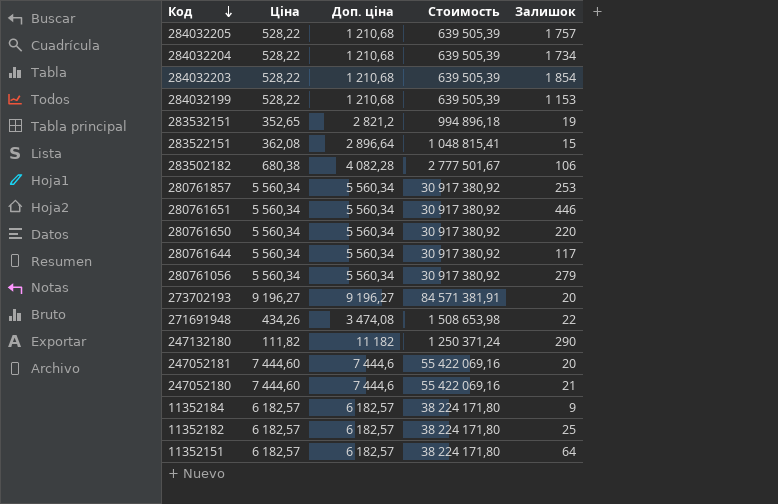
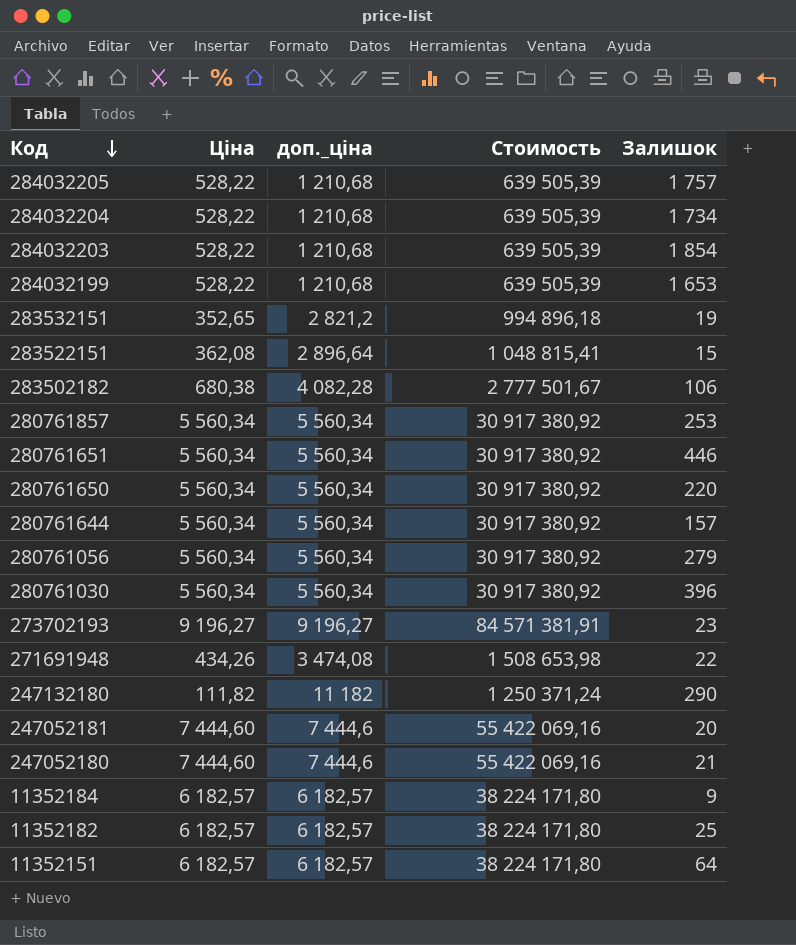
column name: Доп. ціна -> доп._ціна
284032199 | Залишок: 1 153 -> 1 653
280761644 | Залишок: 117 -> 157
row 280761030: none -> 5 560,34 | 5 560,34 | 30 917 380,92 | 396
273702193 | Залишок: 20 -> 23

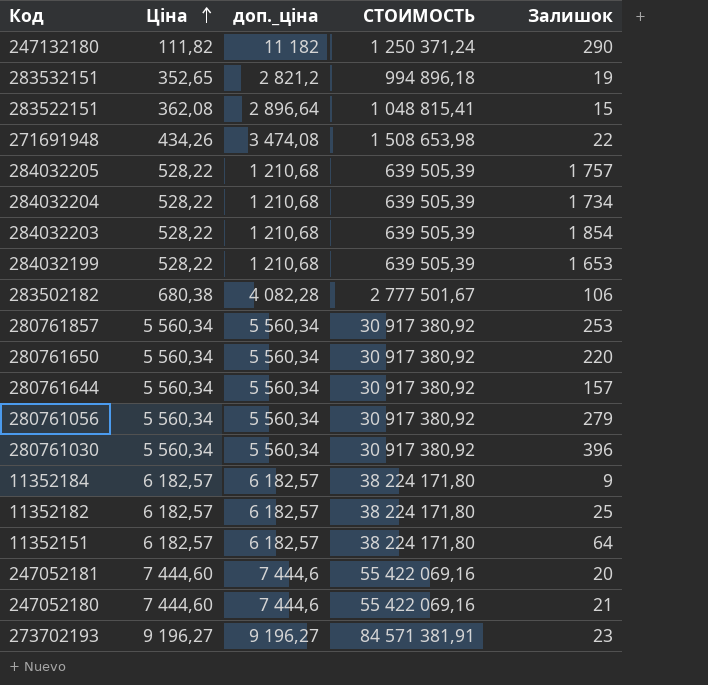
row order: Код descending -> Ціна ascending
column name: Стоимость -> СТОИМОСТЬ
row 280761651: 5 560,34 | 5 560,34 | 30 917 380,92 | 446 -> none

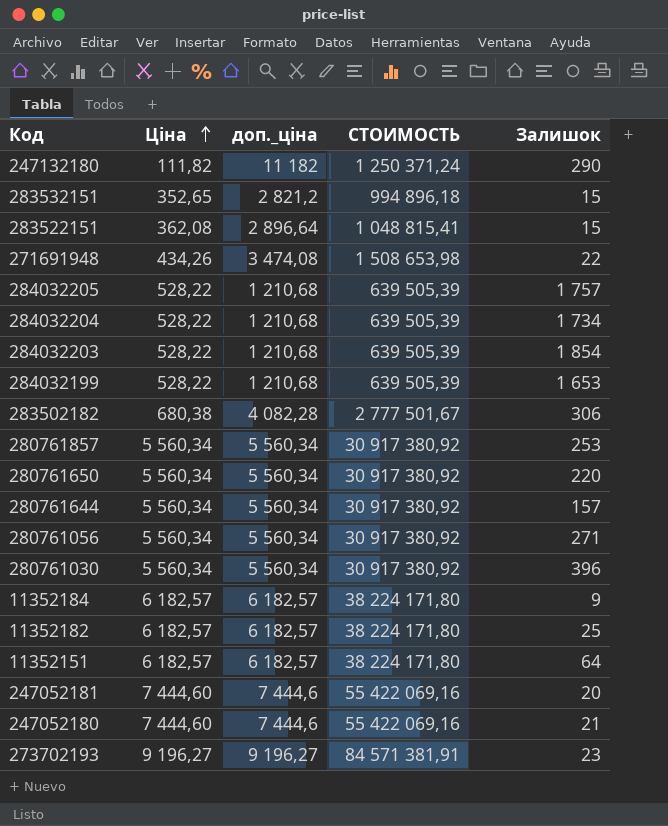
283532151 | Залишок: 19 -> 15
283502182 | Залишок: 106 -> 306
280761056 | Залишок: 279 -> 271

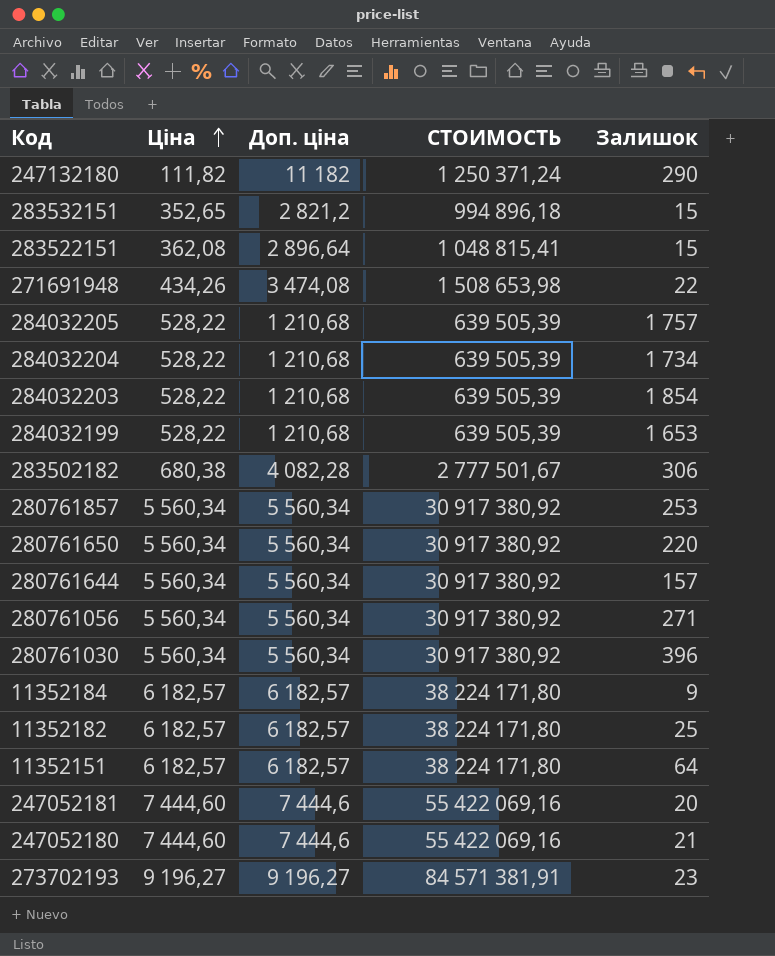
column name: доп._ціна -> Доп. ціна

